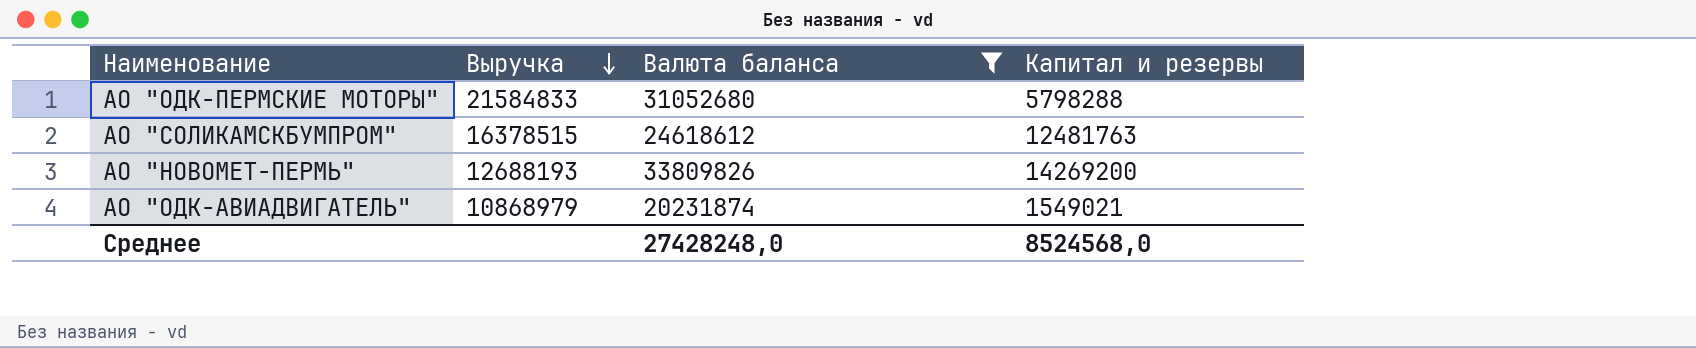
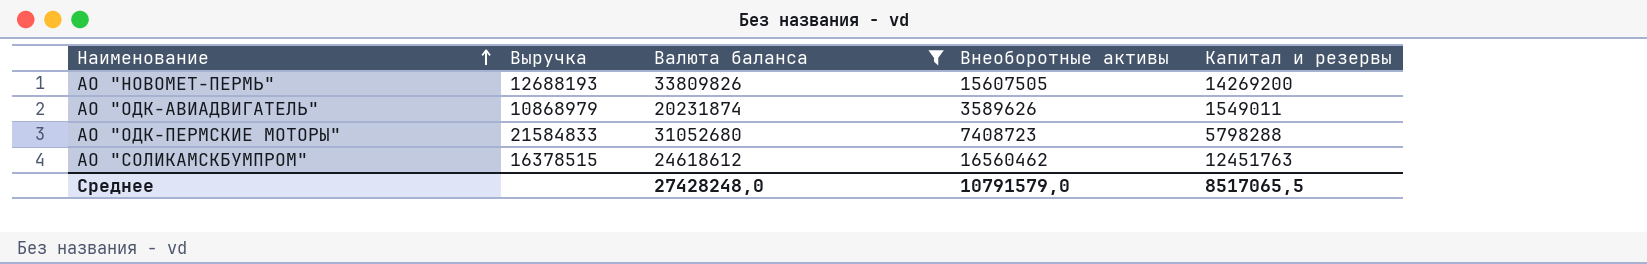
row order: Выручка descending -> Наименование ascending
column Внеоборотные активы | position: none -> 4
АО "ОДК-АВИАДВИГАТЕЛЬ" | Капитал и резервы: 1549021 -> 1549011
АО "СОЛИКАМСКБУМПРОМ" | Капитал и резервы: 12481763 -> 12451763
Среднее | Капитал и резервы: 8524568,0 -> 8517065,5

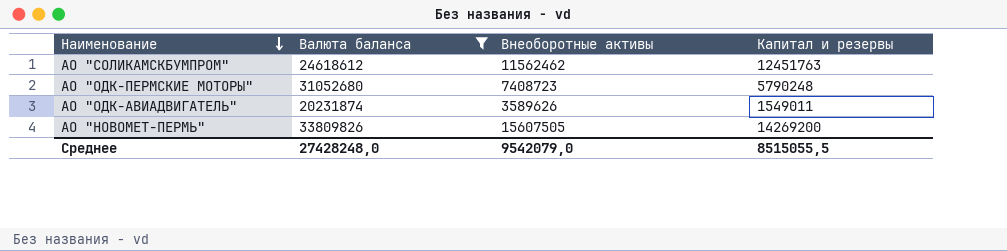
row order: Наименование ascending -> Наименование descending
column Выручка | position: 2 -> none
АО "СОЛИКАМСКБУМПРОМ" | Внеоборотные активы: 16560462 -> 11562462
АО "ОДК-ПЕРМСКИЕ МОТОРЫ" | Капитал и резервы: 5798288 -> 5790248
Среднее | Внеоборотные активы: 10791579,0 -> 9542079,0
Среднее | Капитал и резервы: 8517065,5 -> 8515055,5

